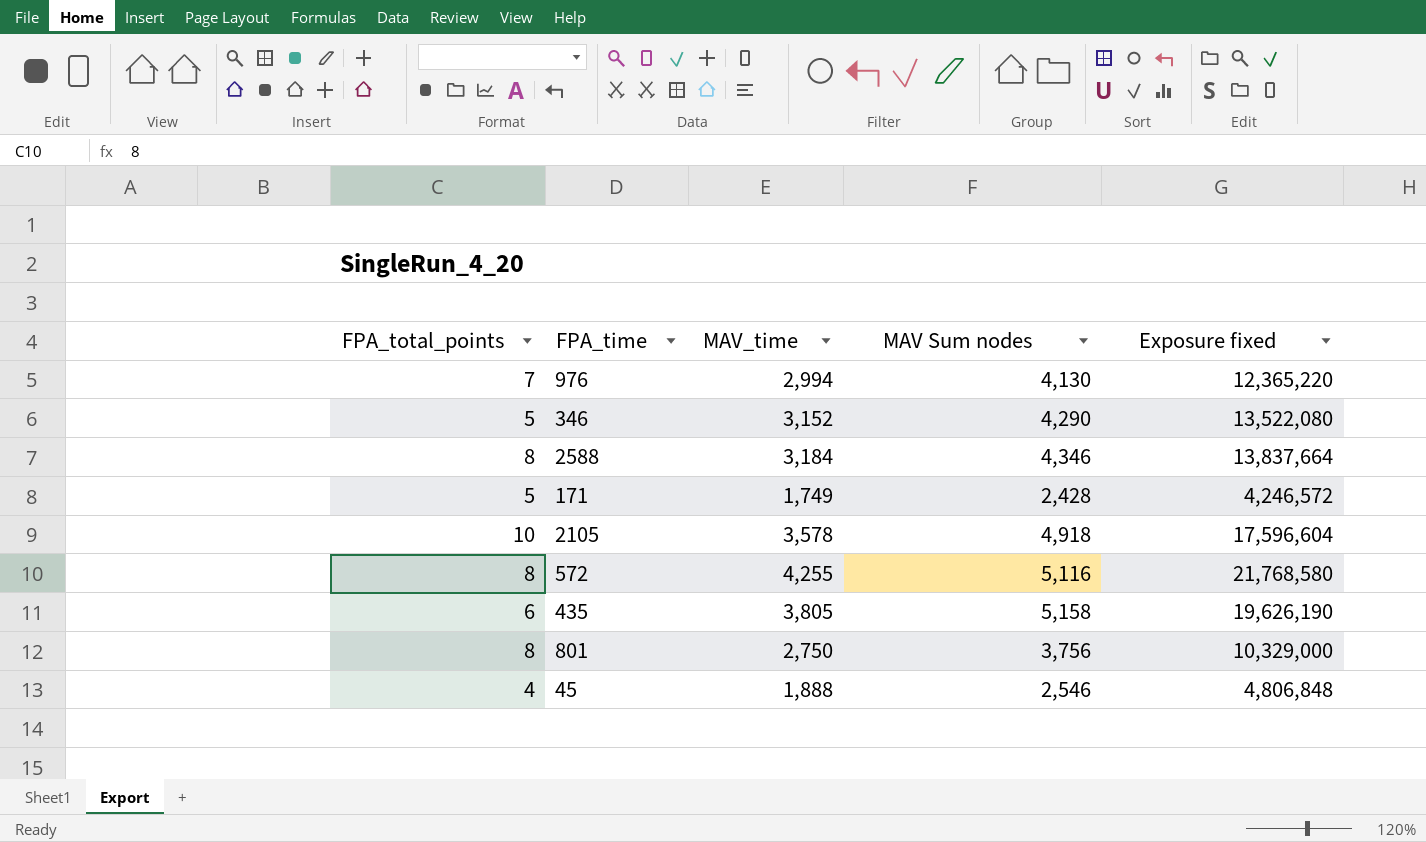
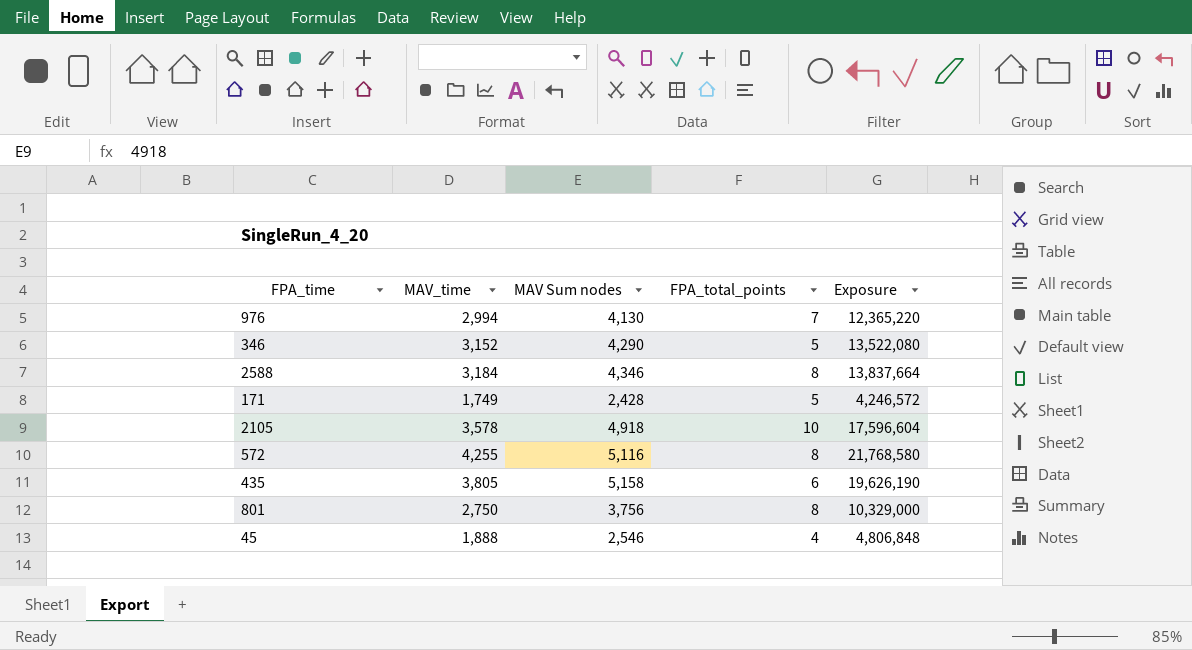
column FPA_total_points | position: 1 -> 4
column name: Exposure fixed -> Exposure

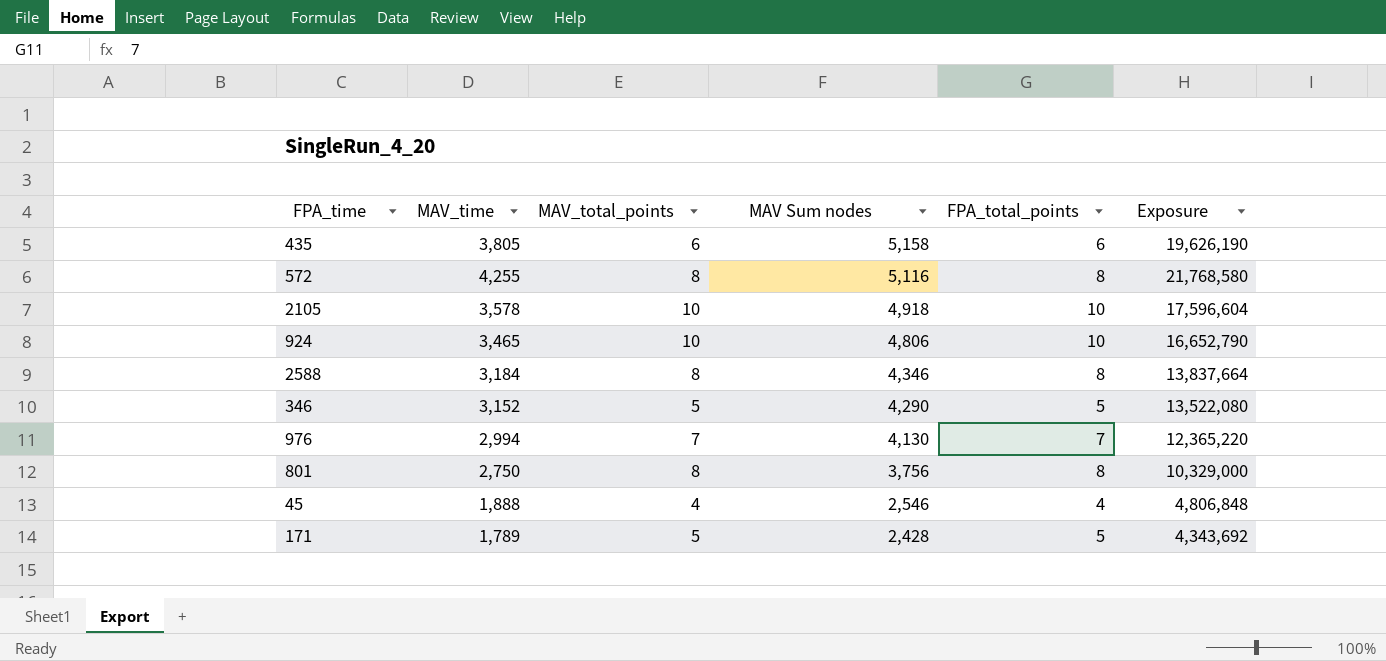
row order: none -> MAV Sum nodes descending
column MAV_total_points | position: none -> 3
row 924: none -> 3,465 | 10 | 4,806 | 10 | 16,652,790
171 | MAV_time: 1,749 -> 1,789
171 | Exposure: 4,246,572 -> 4,343,692

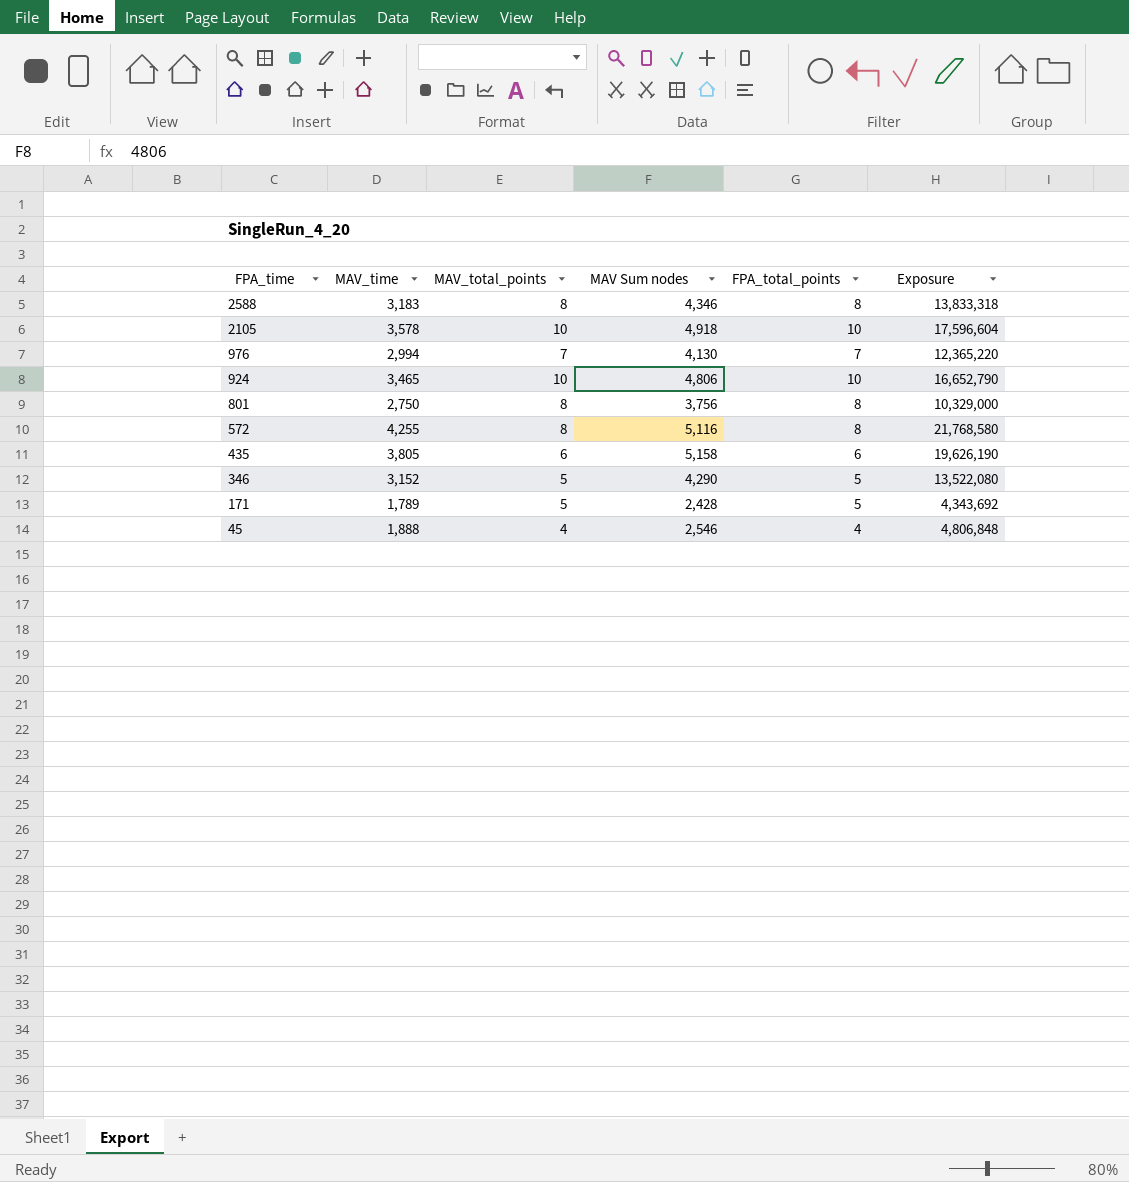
row order: MAV Sum nodes descending -> FPA_time descending
2588 | MAV_time: 3,184 -> 3,183
2588 | Exposure: 13,837,664 -> 13,833,318

